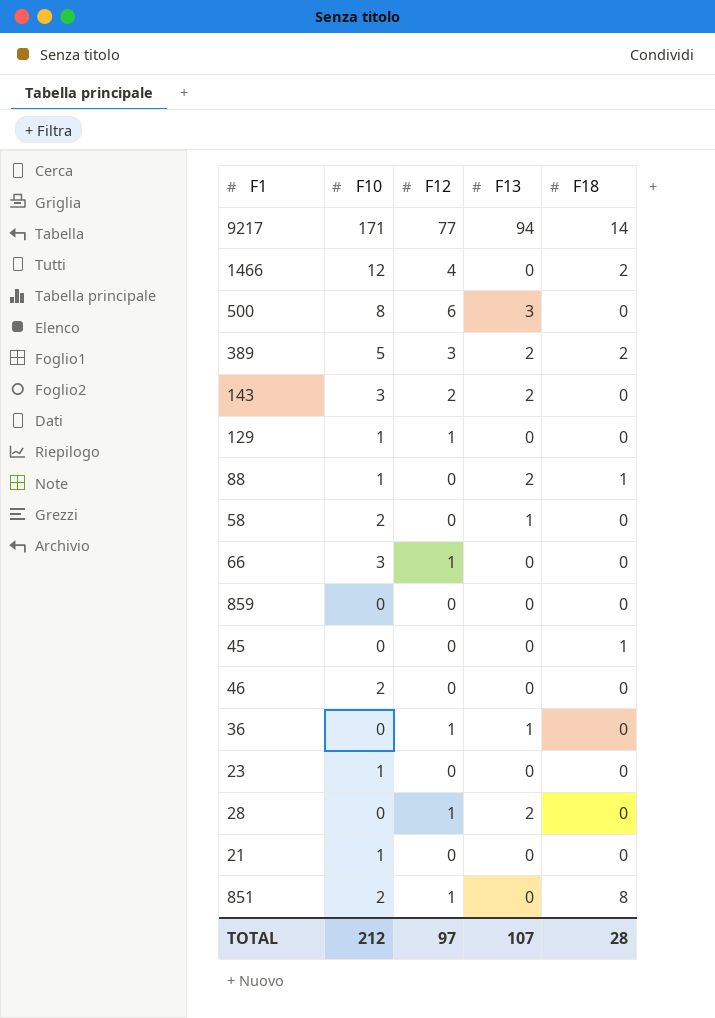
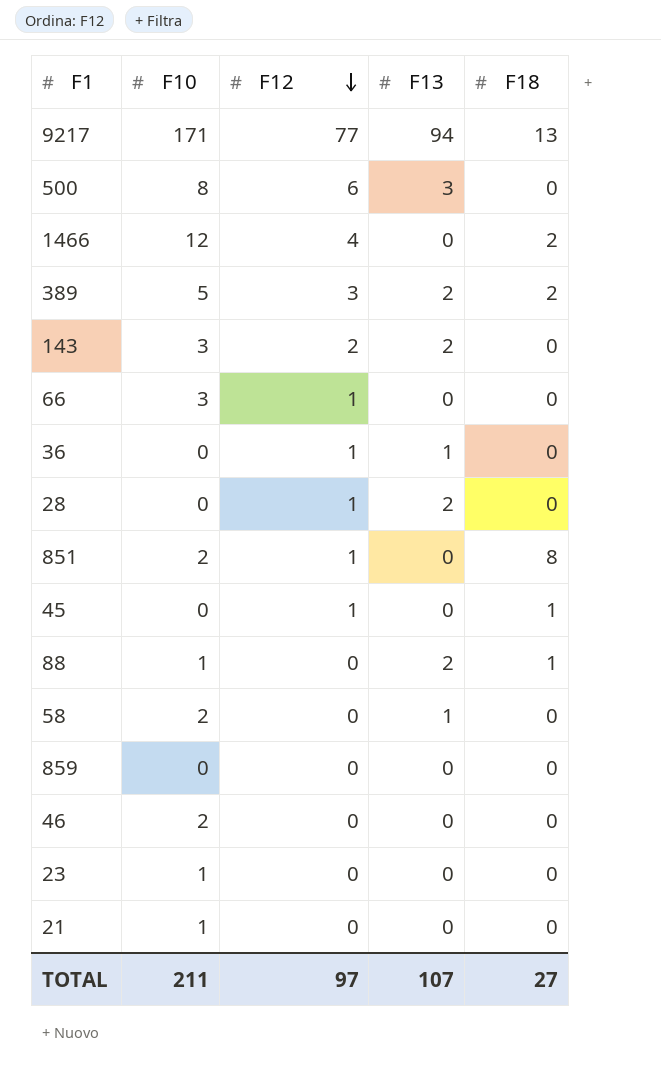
row order: none -> F12 descending
row 129: 1 | 1 | 0 | 0 -> none
9217 | F18: 14 -> 13
45 | F12: 0 -> 1
TOTAL | F10: 212 -> 211
TOTAL | F18: 28 -> 27

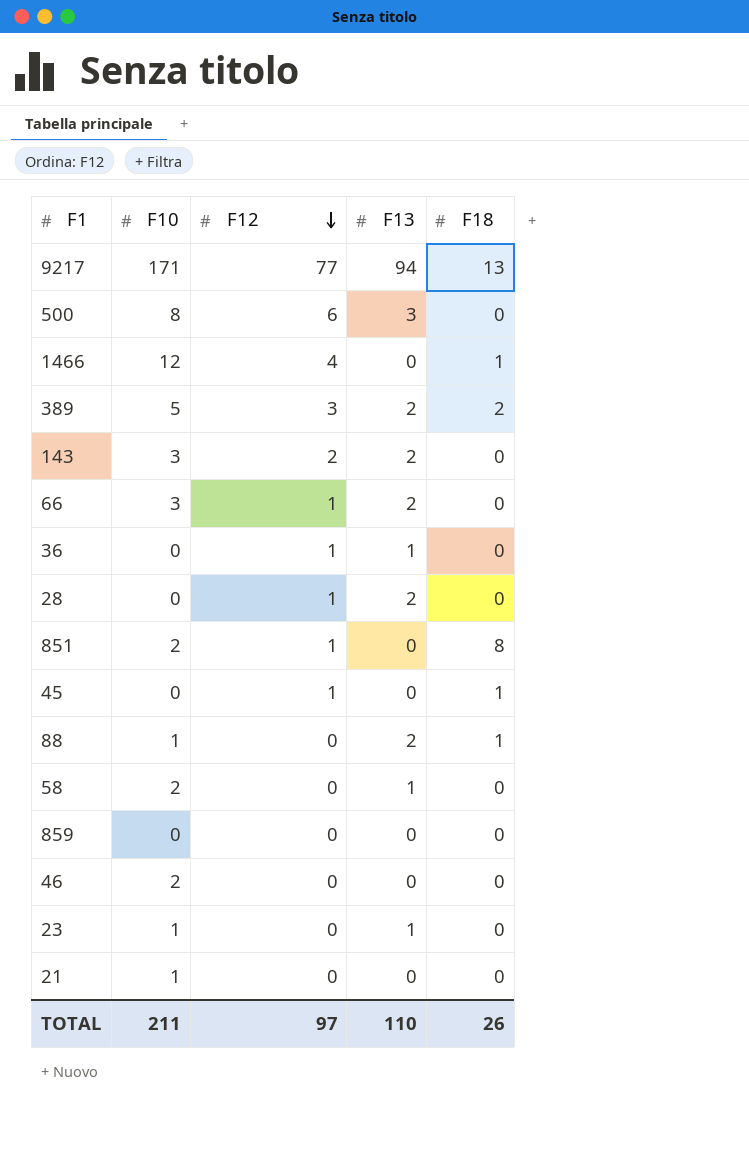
1466 | F18: 2 -> 1
66 | F13: 0 -> 2
23 | F13: 0 -> 1
TOTAL | F13: 107 -> 110
TOTAL | F18: 27 -> 26

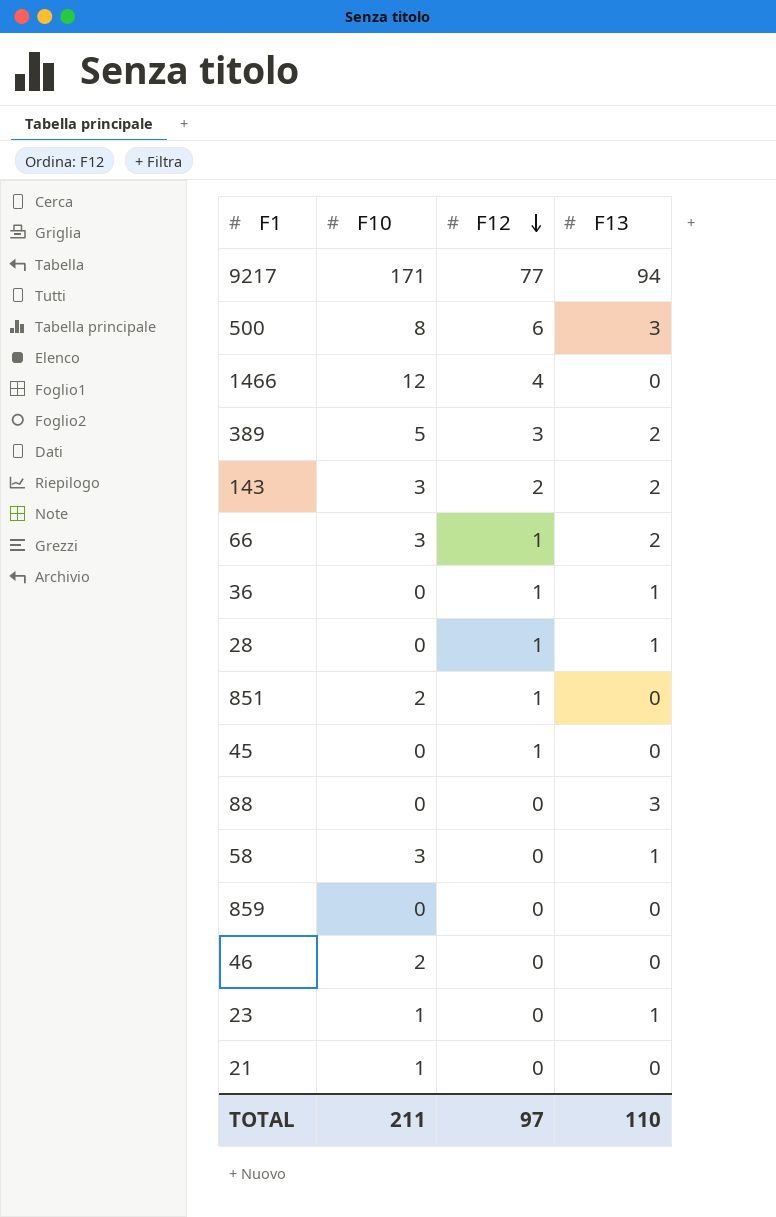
column F18 | position: 5 -> none
28 | F13: 2 -> 1
88 | F10: 1 -> 0
88 | F13: 2 -> 3
58 | F10: 2 -> 3

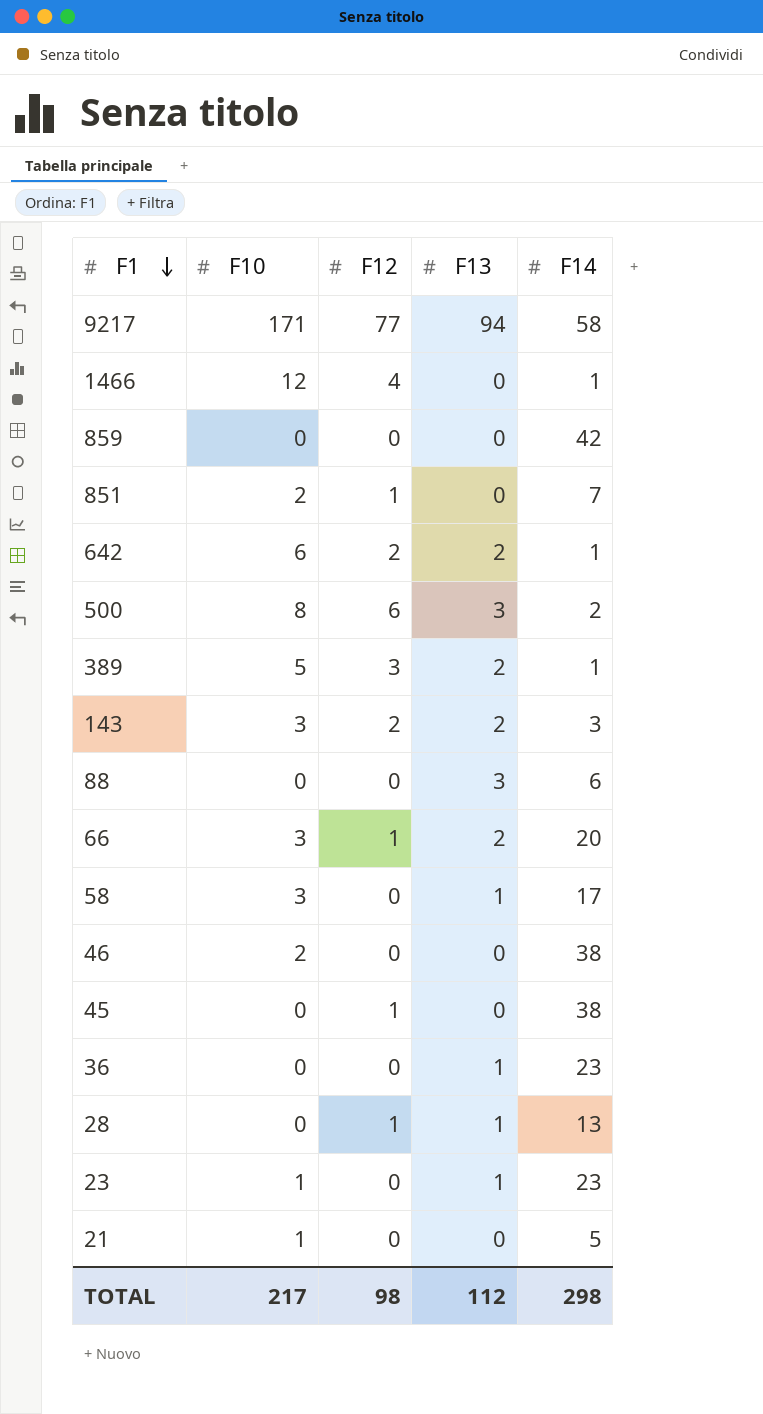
row order: F12 descending -> F1 descending
column F14 | position: none -> 5
row 642: none -> 6 | 2 | 2 | 1
36 | F12: 1 -> 0
TOTAL | F10: 211 -> 217
TOTAL | F12: 97 -> 98
TOTAL | F13: 110 -> 112

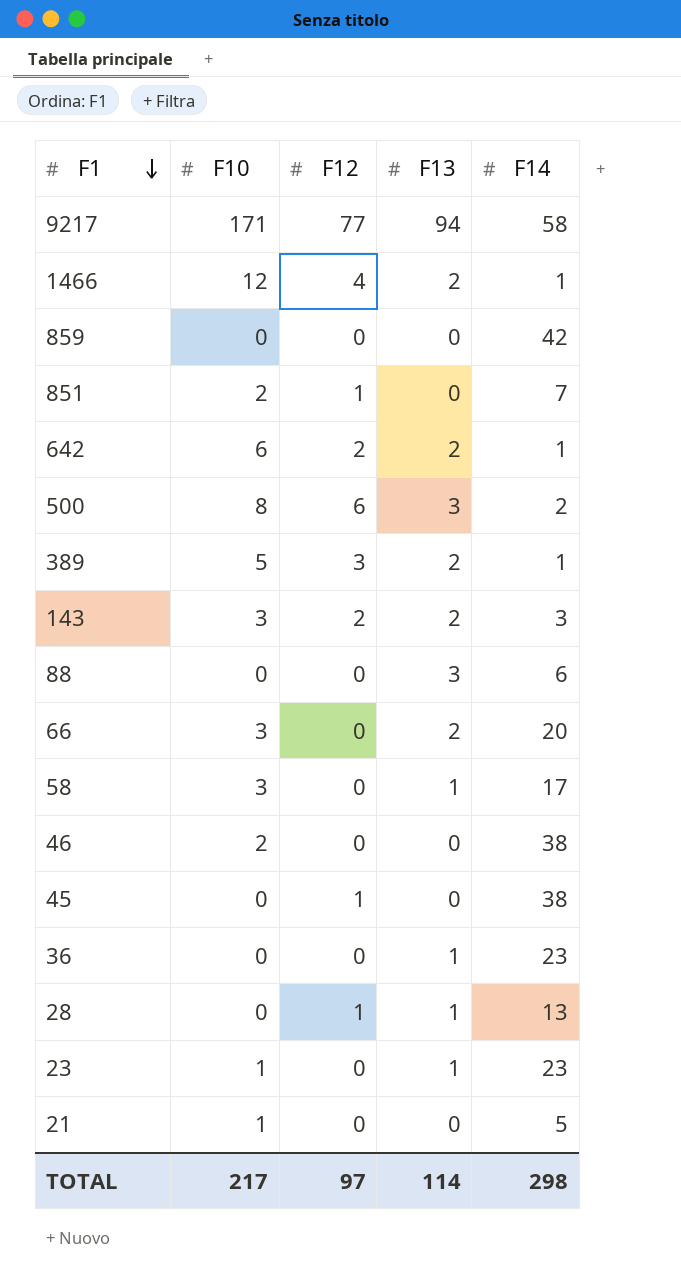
1466 | F13: 0 -> 2
66 | F12: 1 -> 0
TOTAL | F12: 98 -> 97
TOTAL | F13: 112 -> 114

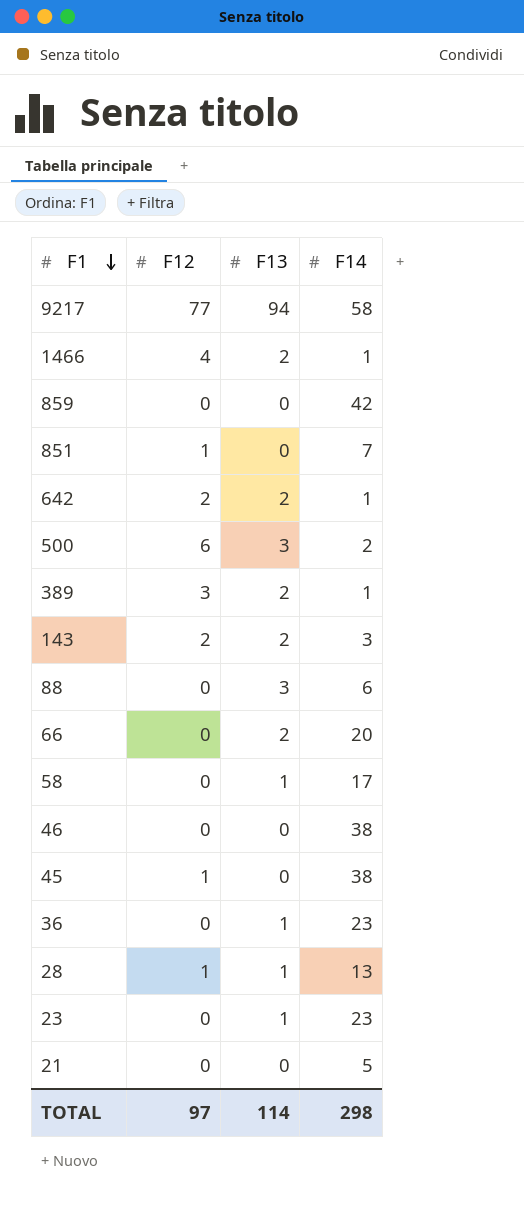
column F10 | position: 2 -> none

